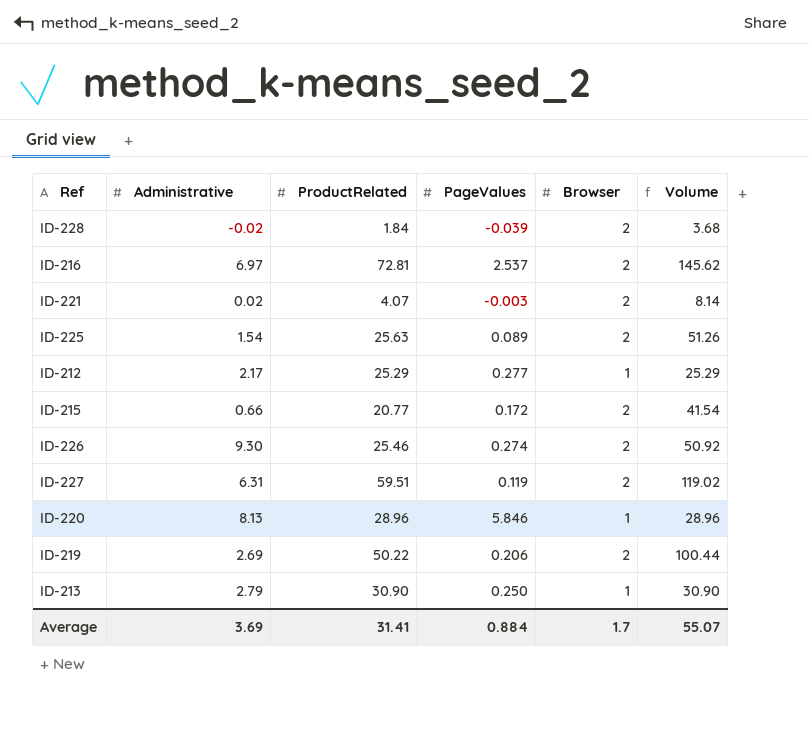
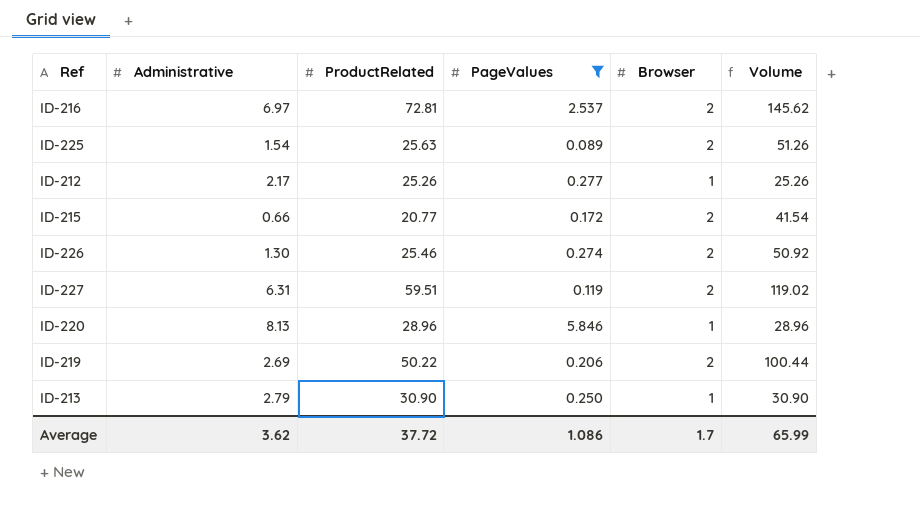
filter: none -> PageValues >= 0.089
ID-212 | ProductRelated: 25.29 -> 25.26
ID-212 | Volume: 25.29 -> 25.26
ID-226 | Administrative: 9.30 -> 1.30
Average | Administrative: 3.69 -> 3.62
Average | ProductRelated: 31.41 -> 37.72
Average | PageValues: 0.884 -> 1.086
Average | Volume: 55.07 -> 65.99

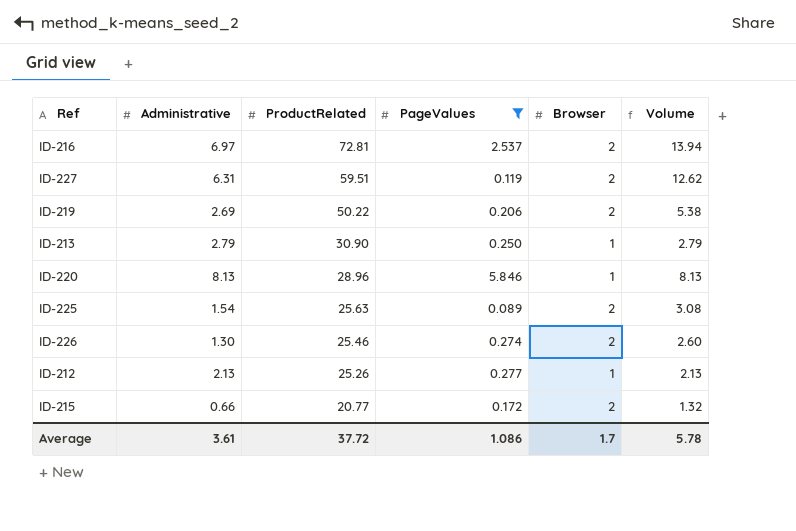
row order: none -> ProductRelated descending
column Volume | formula: [ProductRelated] * [Browser] -> [Administrative] * [Browser]
ID-212 | Administrative: 2.17 -> 2.13
Average | Administrative: 3.62 -> 3.61
Average | Volume: 65.99 -> 5.78

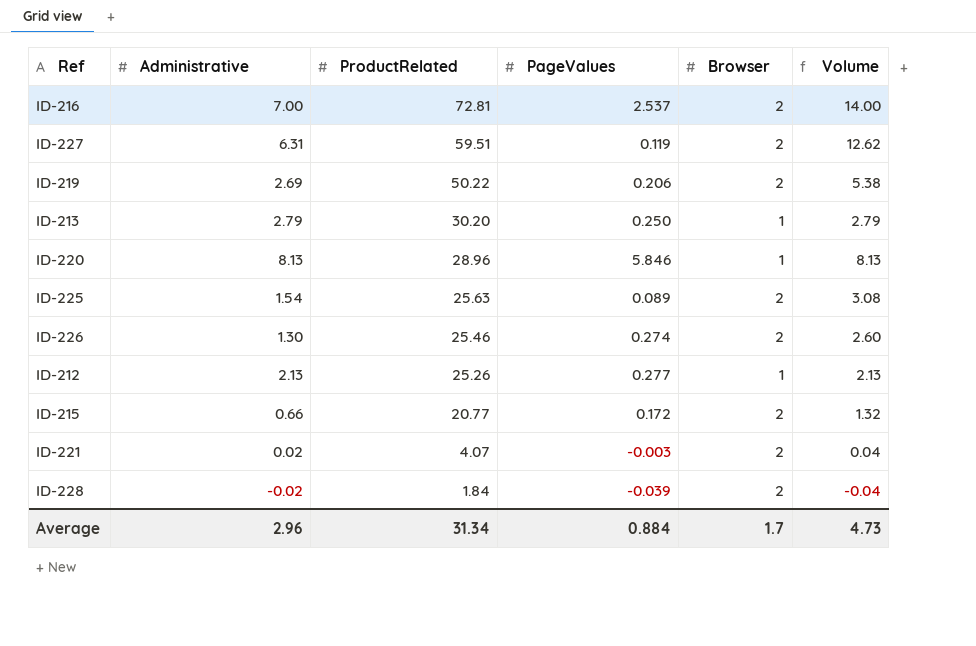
filter: PageValues >= 0.089 -> none
ID-216 | Administrative: 6.97 -> 7.00
ID-216 | Volume: 13.94 -> 14.00
ID-213 | ProductRelated: 30.90 -> 30.20
Average | Administrative: 3.61 -> 2.96
Average | ProductRelated: 37.72 -> 31.34
Average | PageValues: 1.086 -> 0.884
Average | Volume: 5.78 -> 4.73

